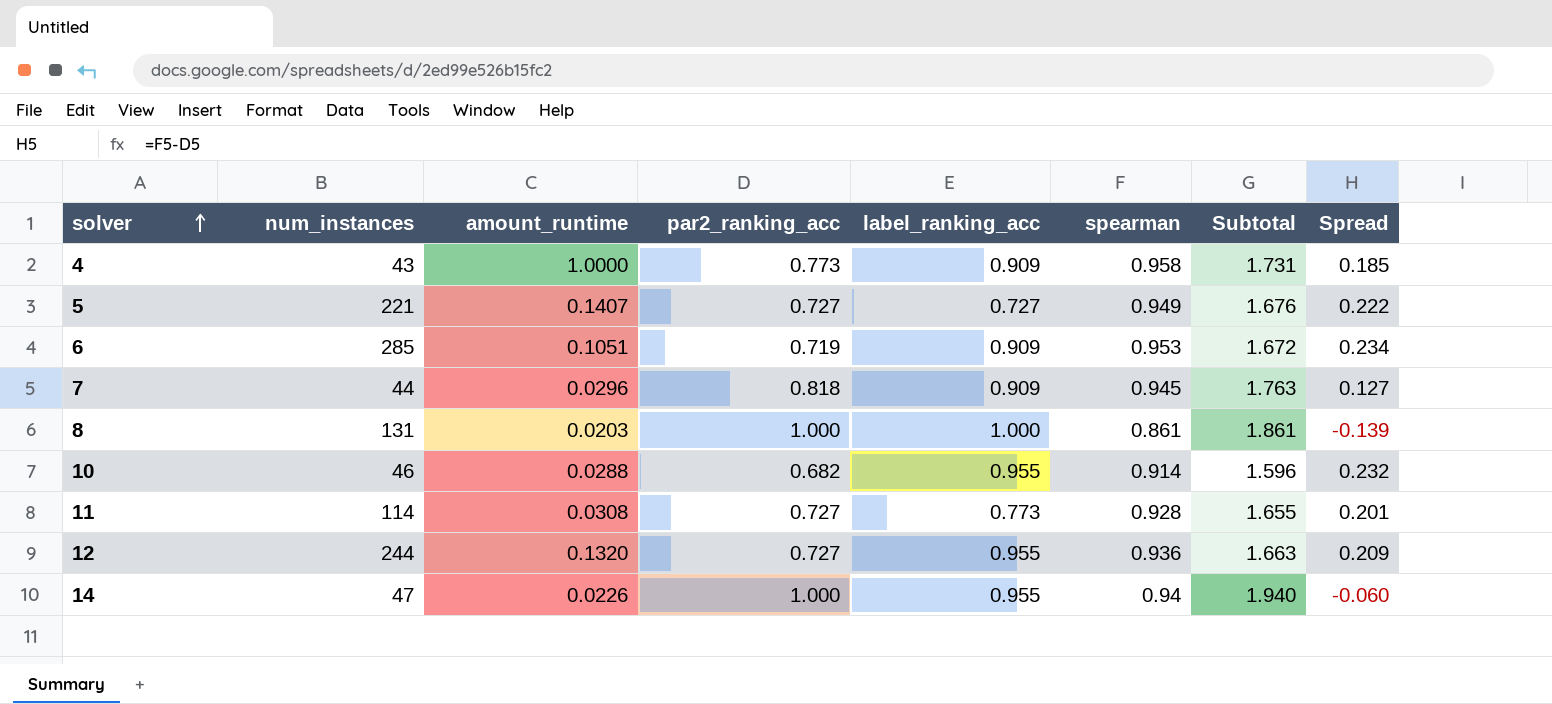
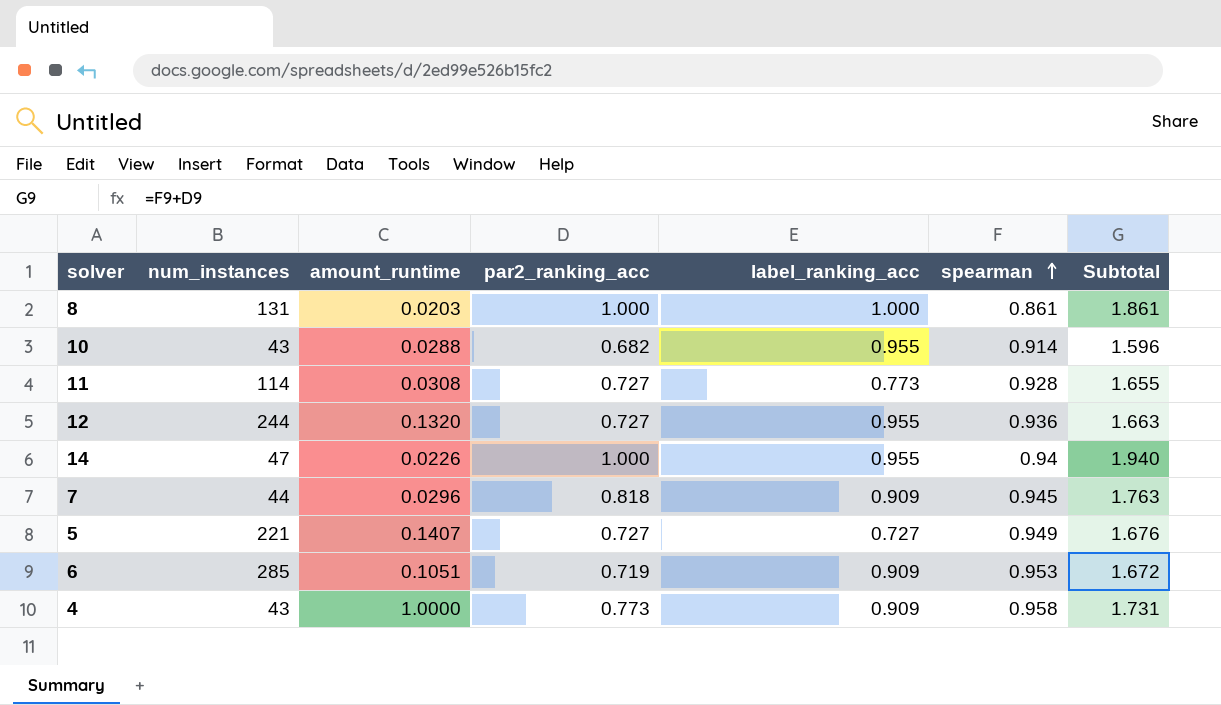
row order: solver ascending -> spearman ascending
column Spread | formula: [spearman] - [par2_ranking_acc] -> none
10 | num_instances: 46 -> 43

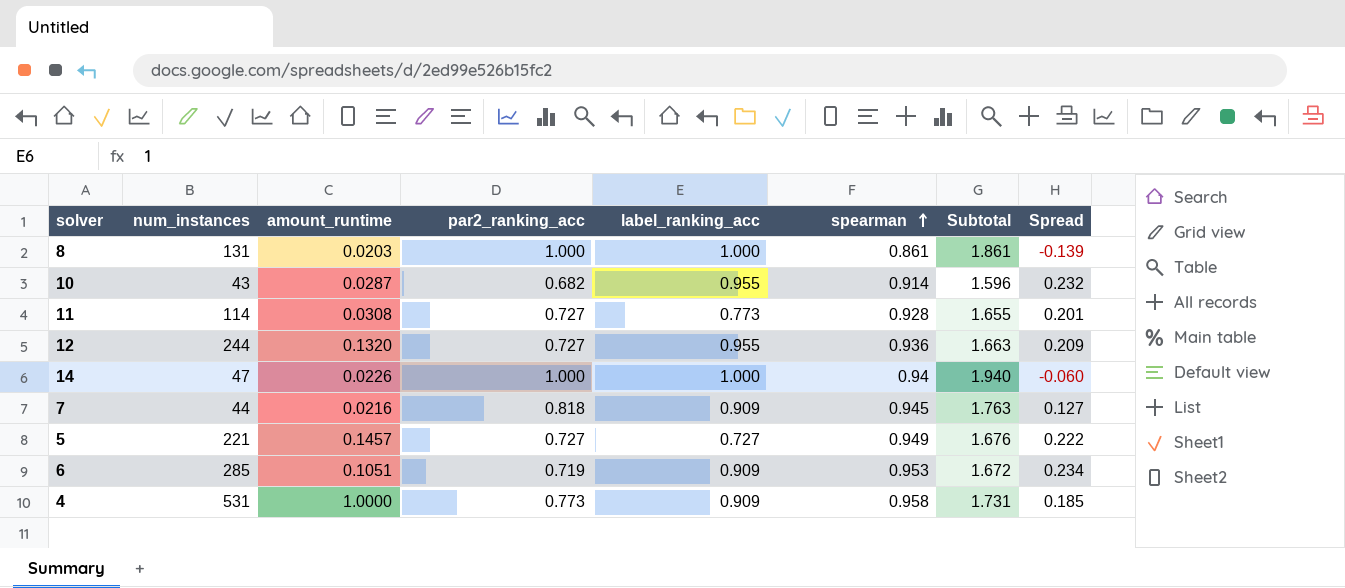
column Spread | formula: none -> [spearman] - [par2_ranking_acc]
10 | amount_runtime: 0.0288 -> 0.0287
14 | label_ranking_acc: 0.955 -> 1.000
7 | amount_runtime: 0.0296 -> 0.0216
5 | amount_runtime: 0.1407 -> 0.1457
4 | num_instances: 43 -> 531

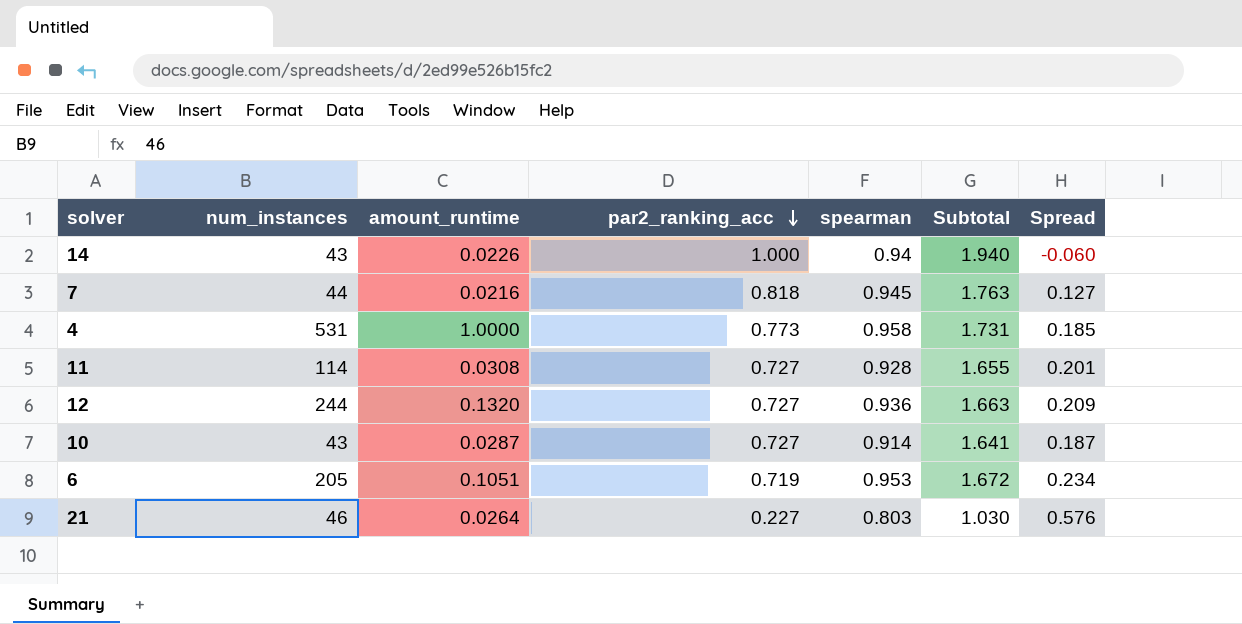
row order: spearman ascending -> par2_ranking_acc descending
column label_ranking_acc | position: 5 -> none
row 8: 131 | 0.0203 | 1.000 | 1.000 | 0.861 | 1.861 | -0.139 -> none
row 5: 221 | 0.1457 | 0.727 | 0.727 | 0.949 | 1.676 | 0.222 -> none
14 | num_instances: 47 -> 43
10 | par2_ranking_acc: 0.682 -> 0.727
10 | Subtotal: 1.596 -> 1.641
10 | Spread: 0.232 -> 0.187
6 | num_instances: 285 -> 205
row 21: none -> 46 | 0.0264 | 0.227 | 0.803 | 1.030 | 0.576

